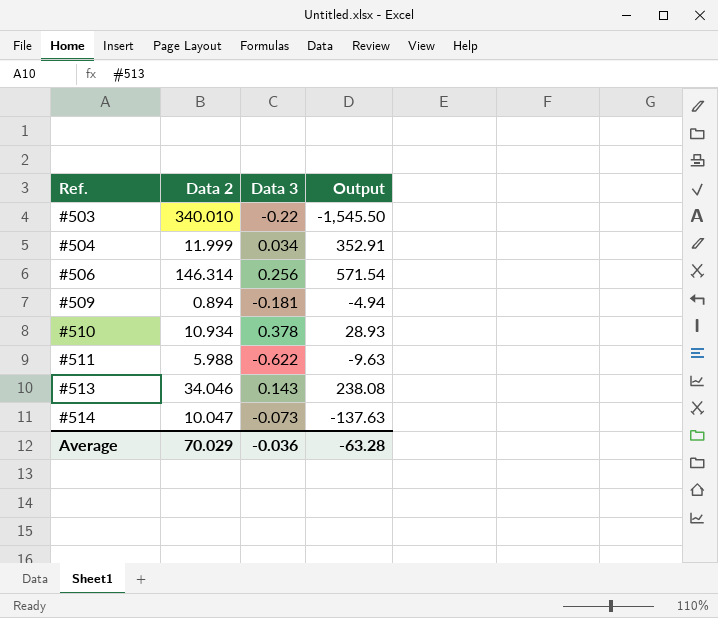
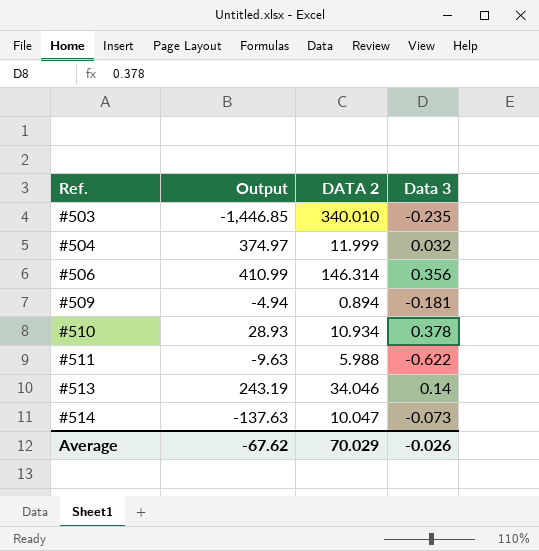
column Output | position: 4 -> 2
column name: Data 2 -> DATA 2
#503 | Output: -1,545.50 -> -1,446.85
#503 | Data 3: -0.22 -> -0.235
#504 | Output: 352.91 -> 374.97
#504 | Data 3: 0.034 -> 0.032
#506 | Output: 571.54 -> 410.99
#506 | Data 3: 0.256 -> 0.356
#513 | Output: 238.08 -> 243.19
#513 | Data 3: 0.143 -> 0.14
Average | Output: -63.28 -> -67.62
Average | Data 3: -0.036 -> -0.026

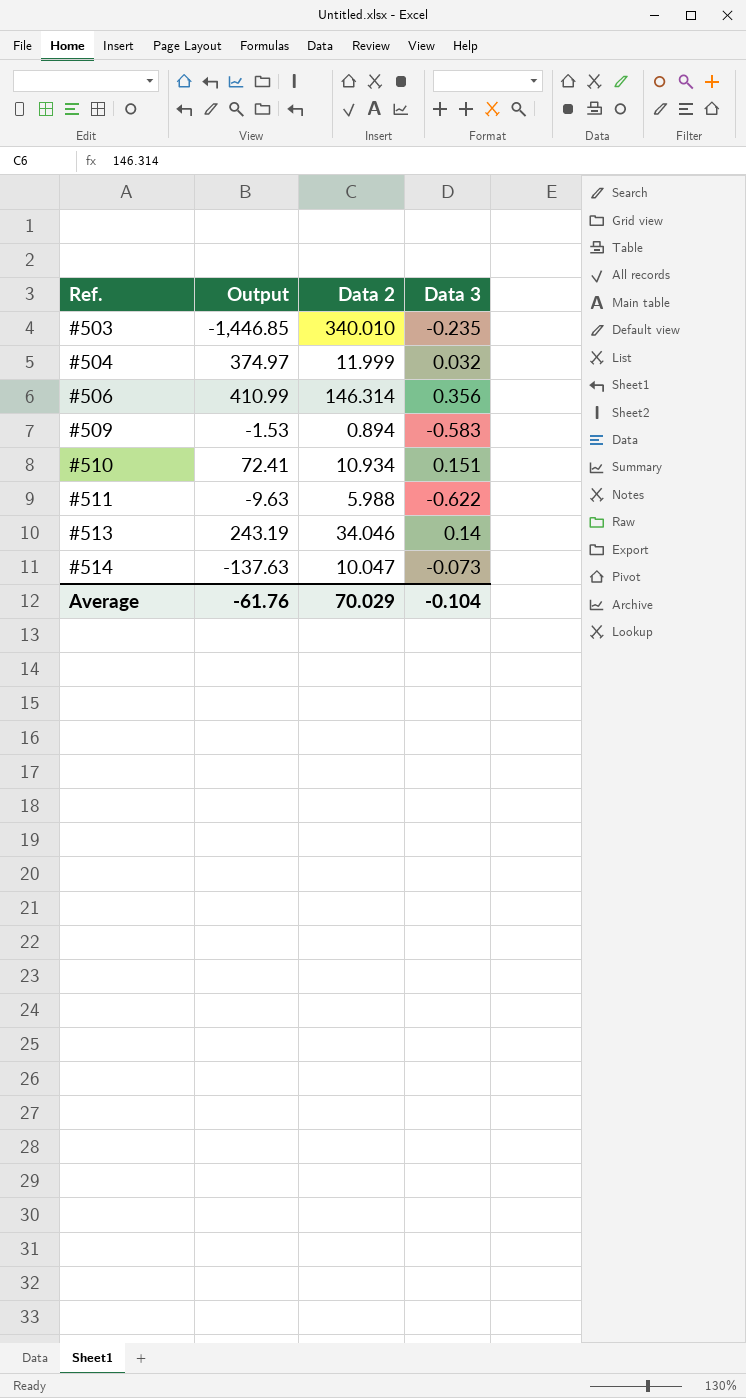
column name: DATA 2 -> Data 2
#509 | Output: -4.94 -> -1.53
#509 | Data 3: -0.181 -> -0.583
#510 | Output: 28.93 -> 72.41
#510 | Data 3: 0.378 -> 0.151
Average | Output: -67.62 -> -61.76
Average | Data 3: -0.026 -> -0.104

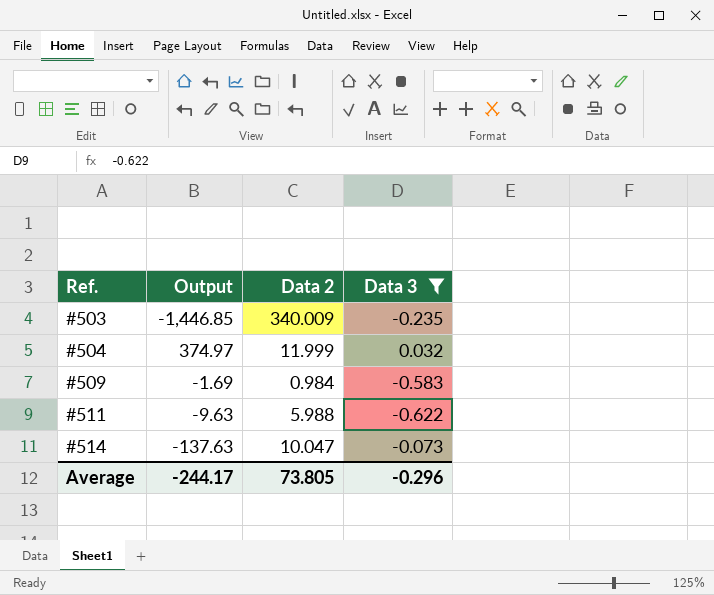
filter: none -> Data 3 <= 0.032
#503 | Data 2: 340.010 -> 340.009
#509 | Output: -1.53 -> -1.69
#509 | Data 2: 0.894 -> 0.984
Average | Output: -61.76 -> -244.17
Average | Data 2: 70.029 -> 73.805
Average | Data 3: -0.104 -> -0.296

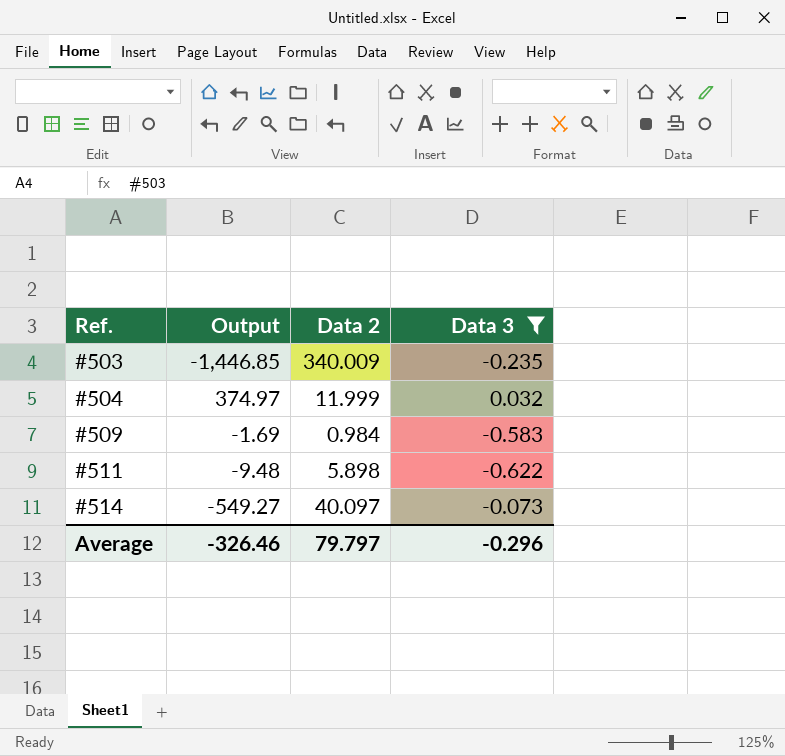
#511 | Output: -9.63 -> -9.48
#511 | Data 2: 5.988 -> 5.898
#514 | Output: -137.63 -> -549.27
#514 | Data 2: 10.047 -> 40.097
Average | Output: -244.17 -> -326.46
Average | Data 2: 73.805 -> 79.797

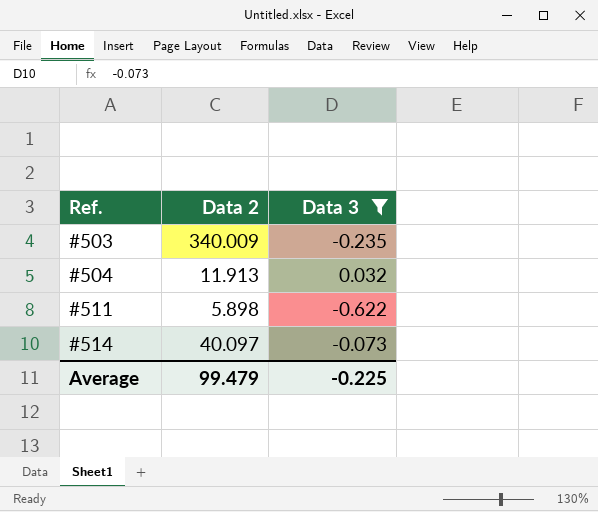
column Output | formula: [Data 2] / [Data 3] -> none
row #509: -1.69 | 0.984 | -0.583 -> none
#504 | Data 2: 11.999 -> 11.913
Average | Data 2: 79.797 -> 99.479
Average | Data 3: -0.296 -> -0.225

